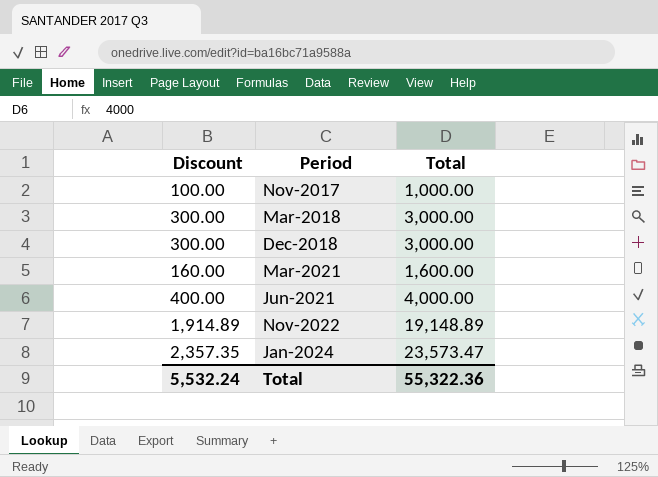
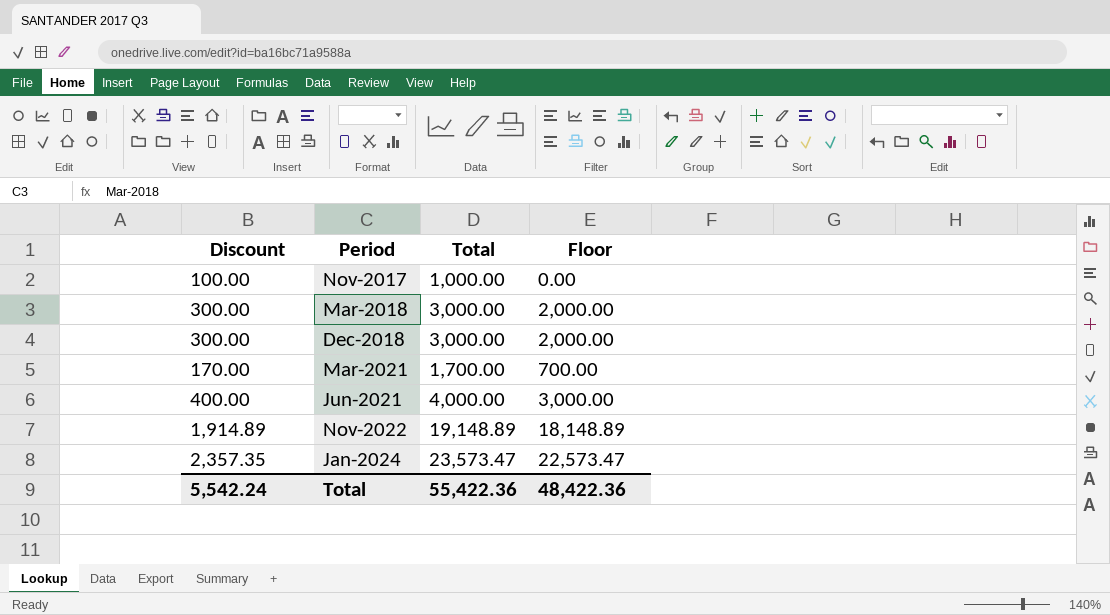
column Floor | formula: none -> [Total] - 1000
Mar-2021 | Discount: 160.00 -> 170.00
Mar-2021 | Total: 1,600.00 -> 1,700.00
Total | Discount: 5,532.24 -> 5,542.24
Total | Total: 55,322.36 -> 55,422.36

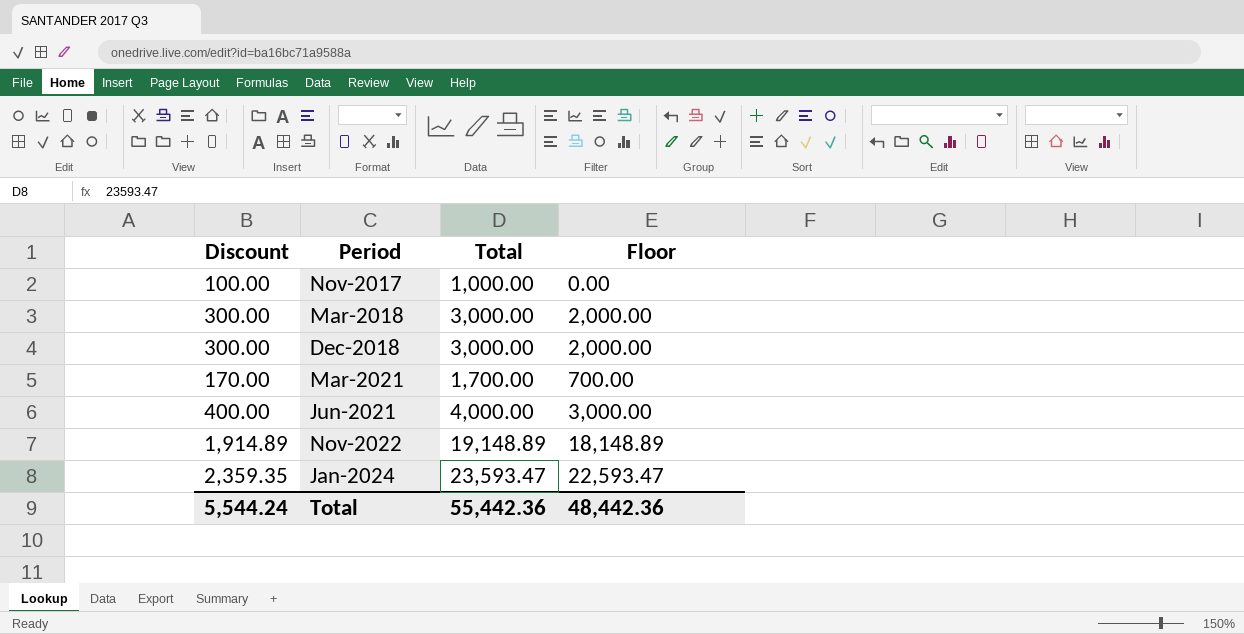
Jan-2024 | Discount: 2,357.35 -> 2,359.35
Jan-2024 | Total: 23,573.47 -> 23,593.47
Jan-2024 | Floor: 22,573.47 -> 22,593.47
Total | Discount: 5,542.24 -> 5,544.24
Total | Total: 55,422.36 -> 55,442.36
Total | Floor: 48,422.36 -> 48,442.36

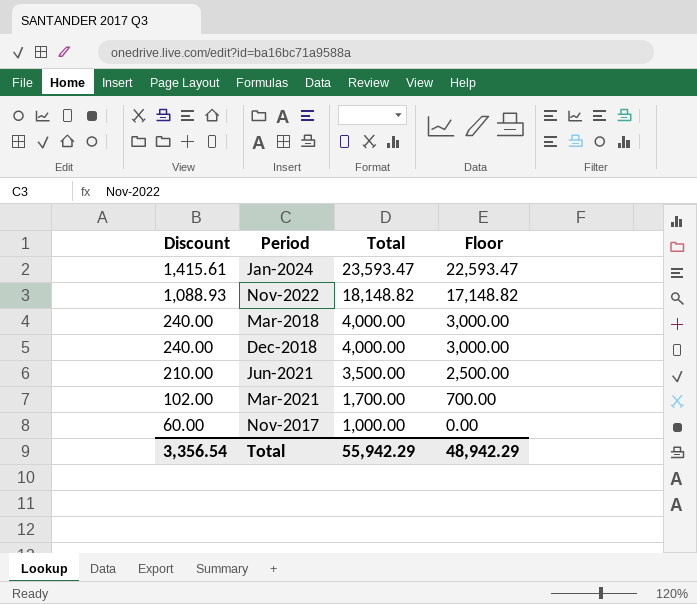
row order: Period ascending -> Discount descending
column Discount | formula: [Total] * 0.1 -> [Total] * 0.06
Nov-2022 | Total: 19,148.89 -> 18,148.82
Nov-2022 | Floor: 18,148.89 -> 17,148.82
Mar-2018 | Total: 3,000.00 -> 4,000.00
Mar-2018 | Floor: 2,000.00 -> 3,000.00
Dec-2018 | Total: 3,000.00 -> 4,000.00
Dec-2018 | Floor: 2,000.00 -> 3,000.00
Jun-2021 | Total: 4,000.00 -> 3,500.00
Jun-2021 | Floor: 3,000.00 -> 2,500.00
Total | Discount: 5,544.24 -> 3,356.54
Total | Total: 55,442.36 -> 55,942.29
Total | Floor: 48,442.36 -> 48,942.29

